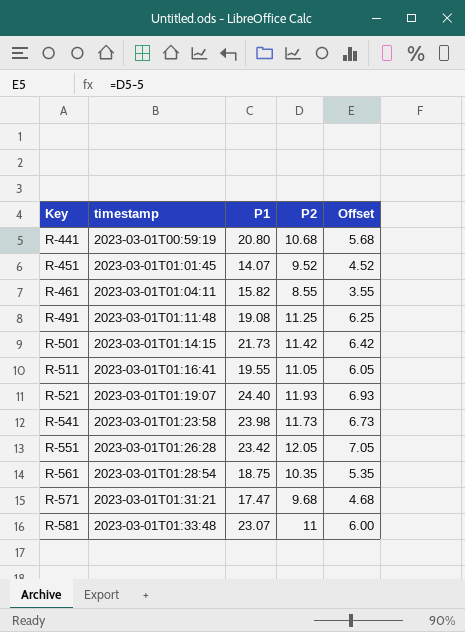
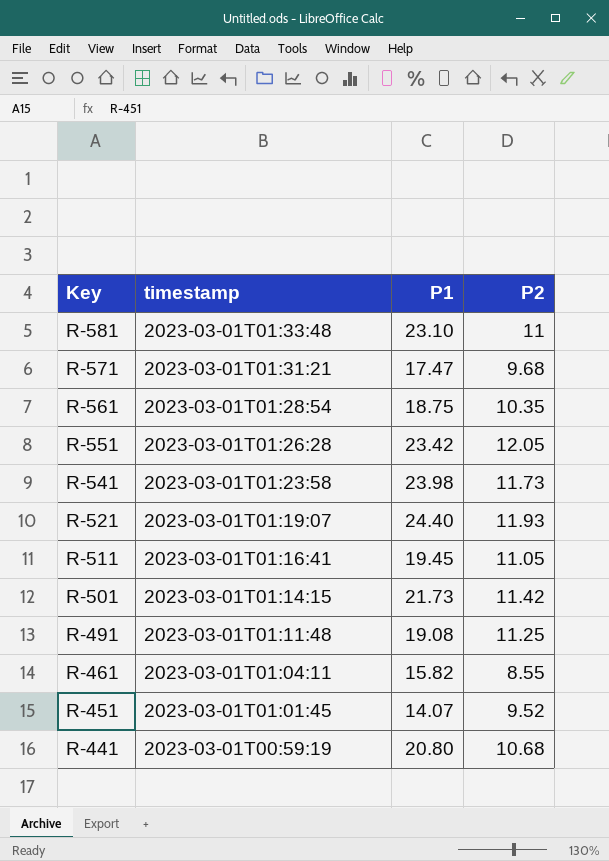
row order: Key ascending -> Key descending
column Offset | formula: [P2] - 5 -> none
R-581 | P1: 23.07 -> 23.10
R-511 | P1: 19.55 -> 19.45

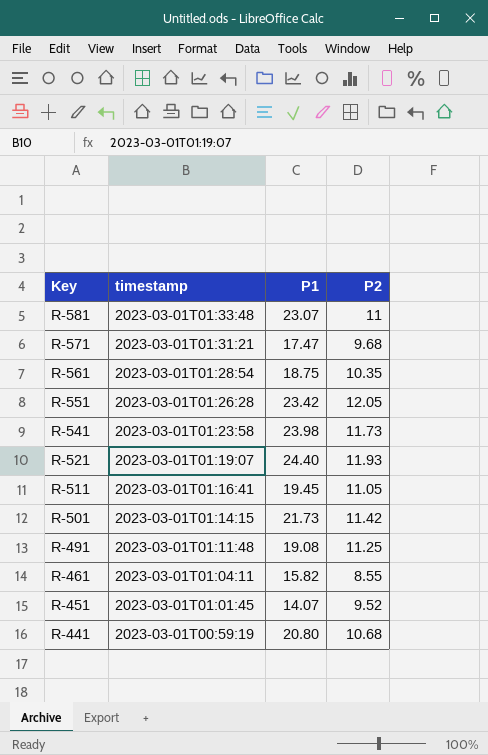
R-581 | P1: 23.10 -> 23.07

